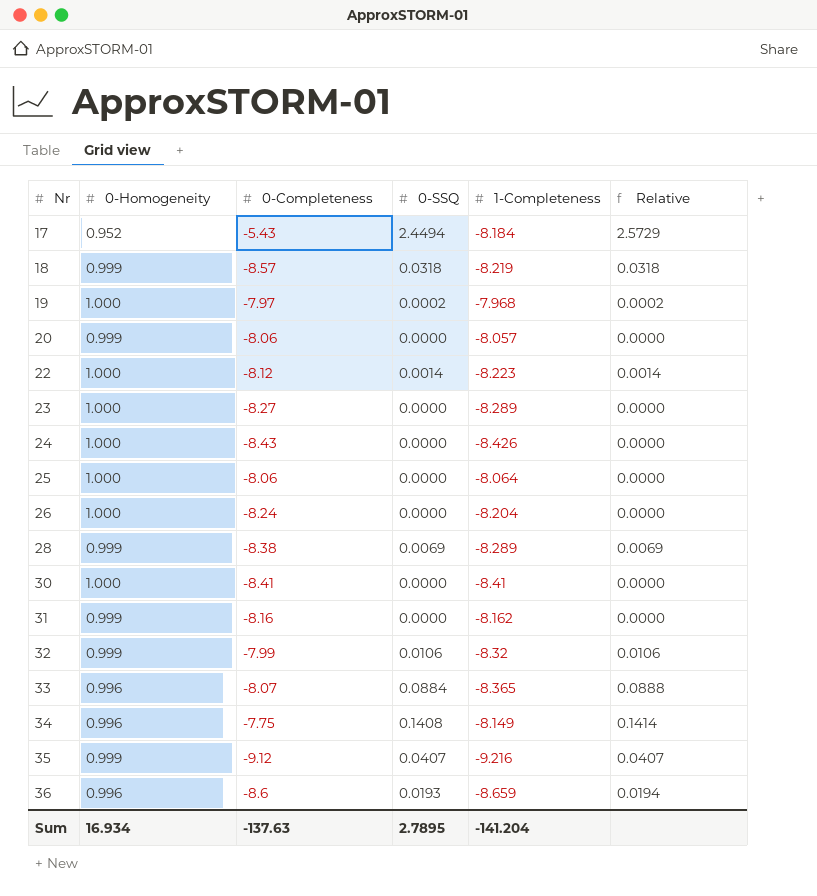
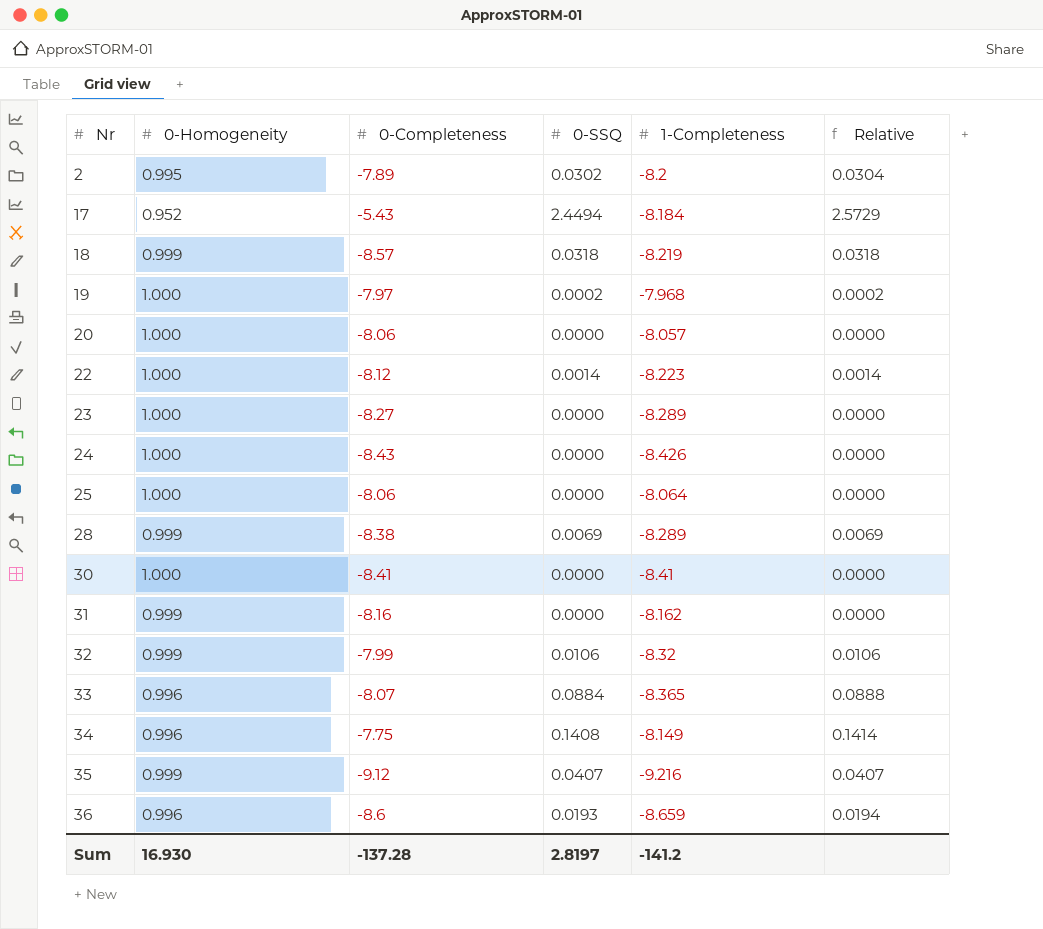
row 26: 1.000 | -8.24 | 0.0000 | -8.204 | 0.0000 -> none
row 2: none -> 0.995 | -7.89 | 0.0302 | -8.2 | 0.0304
20 | 0-Homogeneity: 0.999 -> 1.000
Sum | 0-Homogeneity: 16.934 -> 16.930
Sum | 0-Completeness: -137.63 -> -137.28
Sum | 0-SSQ: 2.7895 -> 2.8197
Sum | 1-Completeness: -141.204 -> -141.2

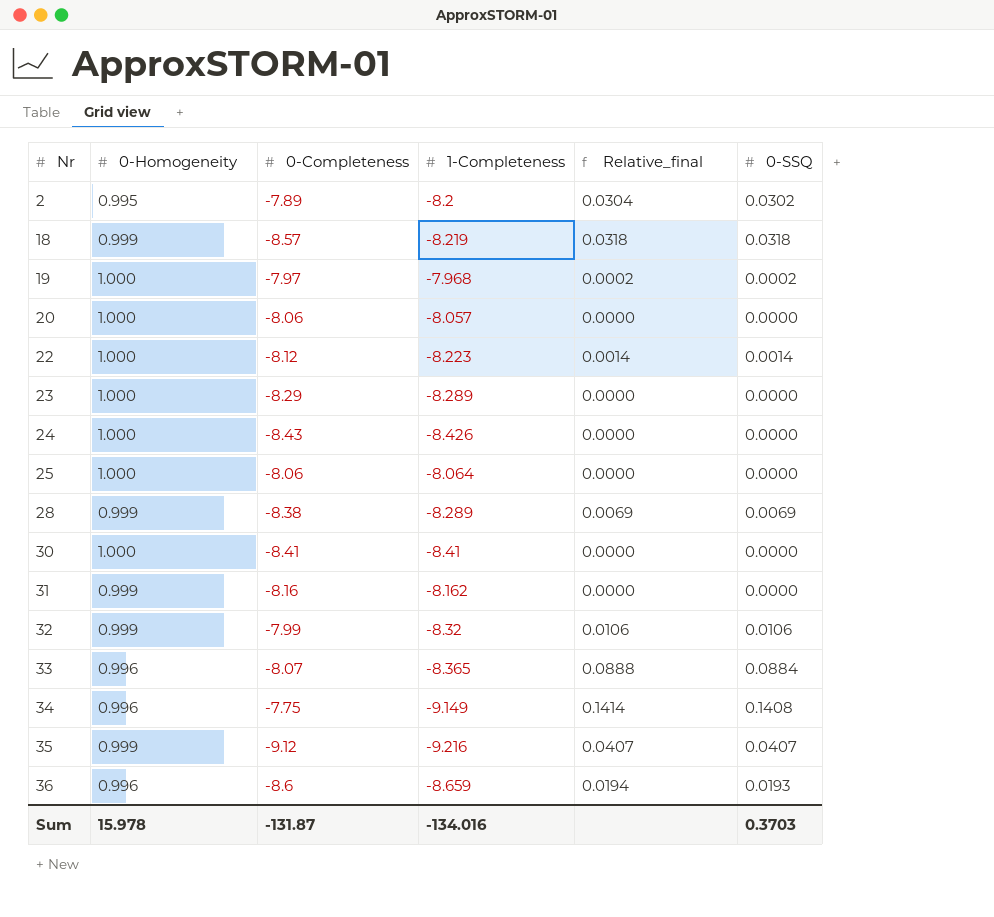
column name: Relative -> Relative_final
column 0-SSQ | position: 4 -> 6
row 17: 0.952 | -5.43 | 2.4494 | -8.184 | 2.5729 -> none
23 | 0-Completeness: -8.27 -> -8.29
34 | 1-Completeness: -8.149 -> -9.149
Sum | 0-Homogeneity: 16.930 -> 15.978
Sum | 0-Completeness: -137.28 -> -131.87
Sum | 1-Completeness: -141.2 -> -134.016
Sum | 0-SSQ: 2.8197 -> 0.3703

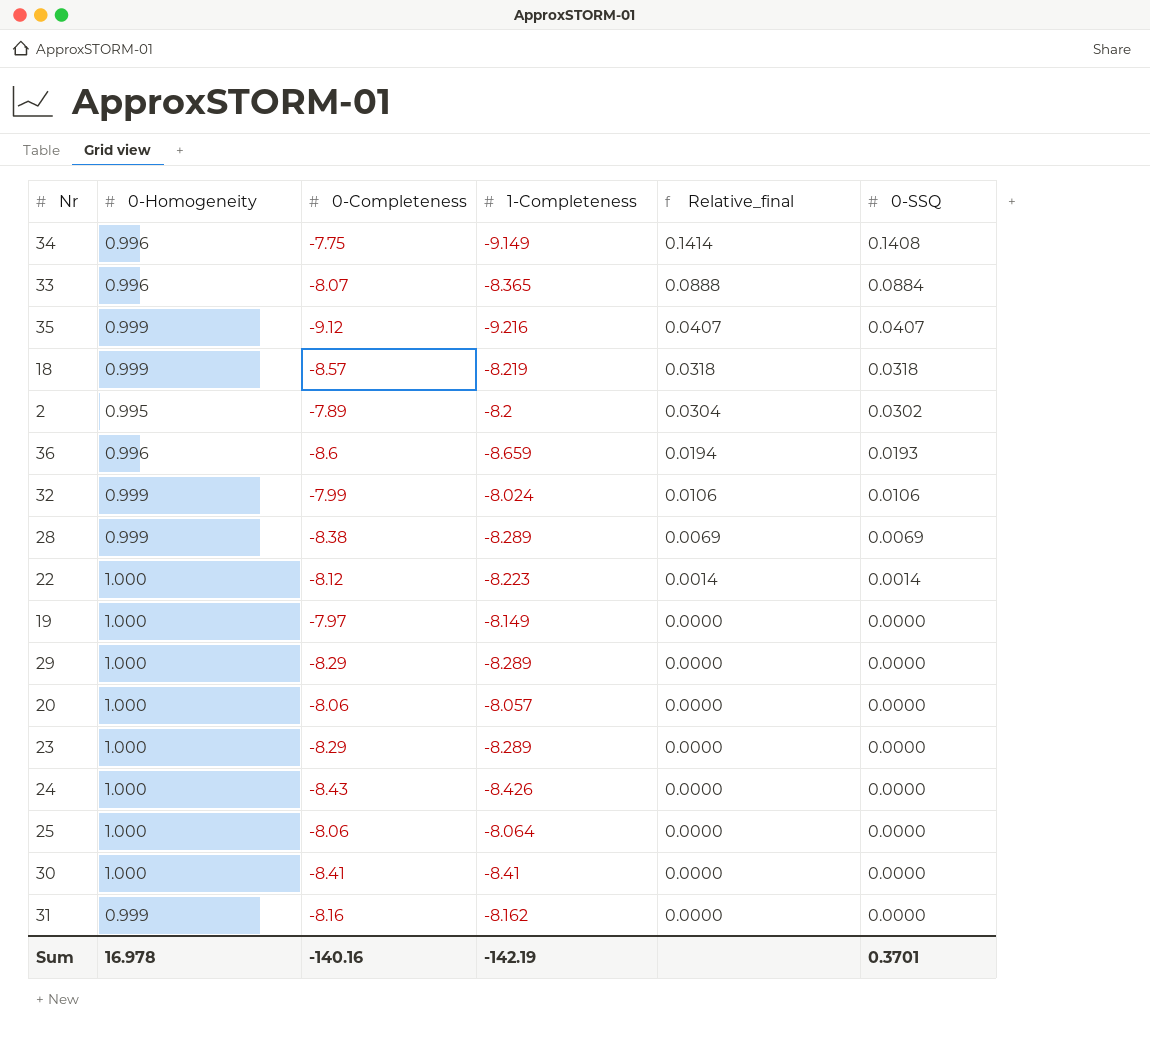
row order: Nr ascending -> Relative_final descending
32 | 1-Completeness: -8.32 -> -8.024
19 | 1-Completeness: -7.968 -> -8.149
19 | Relative_final: 0.0002 -> 0.0000
19 | 0-SSQ: 0.0002 -> 0.0000
row 29: none -> 1.000 | -8.29 | -8.289 | 0.0000 | 0.0000
Sum | 0-Homogeneity: 15.978 -> 16.978
Sum | 0-Completeness: -131.87 -> -140.16
Sum | 1-Completeness: -134.016 -> -142.19
Sum | 0-SSQ: 0.3703 -> 0.3701

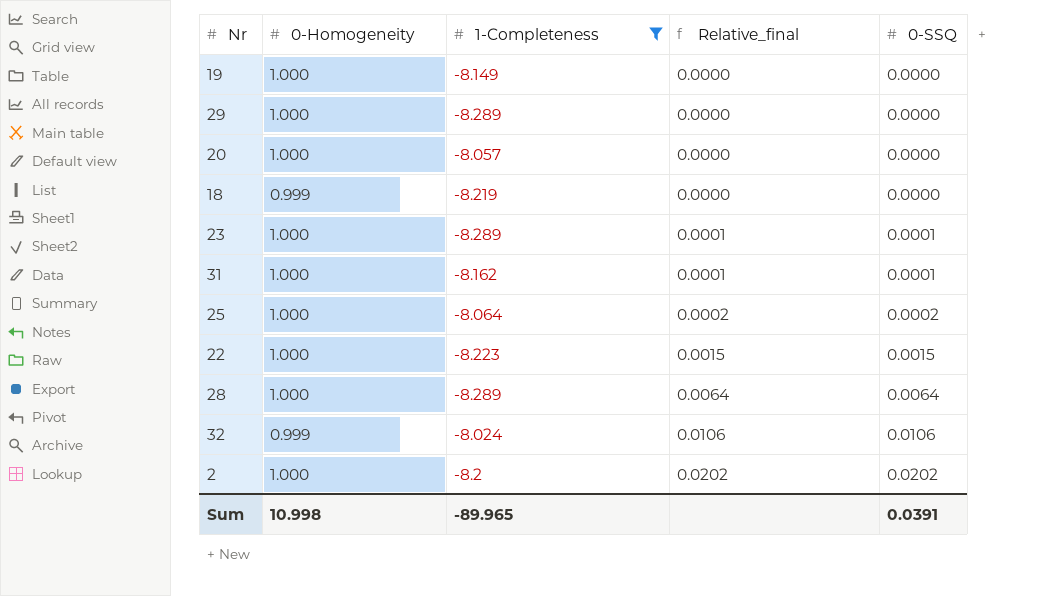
filter: none -> 1-Completeness >= -8.289
row order: Relative_final descending -> Relative_final ascending
column 0-Completeness | position: 3 -> none
18 | Relative_final: 0.0318 -> 0.0000
18 | 0-SSQ: 0.0318 -> 0.0000
23 | Relative_final: 0.0000 -> 0.0001
23 | 0-SSQ: 0.0000 -> 0.0001
31 | 0-Homogeneity: 0.999 -> 1.000
31 | Relative_final: 0.0000 -> 0.0001
31 | 0-SSQ: 0.0000 -> 0.0001
25 | Relative_final: 0.0000 -> 0.0002
25 | 0-SSQ: 0.0000 -> 0.0002
22 | Relative_final: 0.0014 -> 0.0015
22 | 0-SSQ: 0.0014 -> 0.0015
28 | 0-Homogeneity: 0.999 -> 1.000
28 | Relative_final: 0.0069 -> 0.0064
28 | 0-SSQ: 0.0069 -> 0.0064
2 | 0-Homogeneity: 0.995 -> 1.000
2 | Relative_final: 0.0304 -> 0.0202
2 | 0-SSQ: 0.0302 -> 0.0202
Sum | 0-Homogeneity: 16.978 -> 10.998
Sum | 1-Completeness: -142.19 -> -89.965
Sum | 0-SSQ: 0.3701 -> 0.0391

